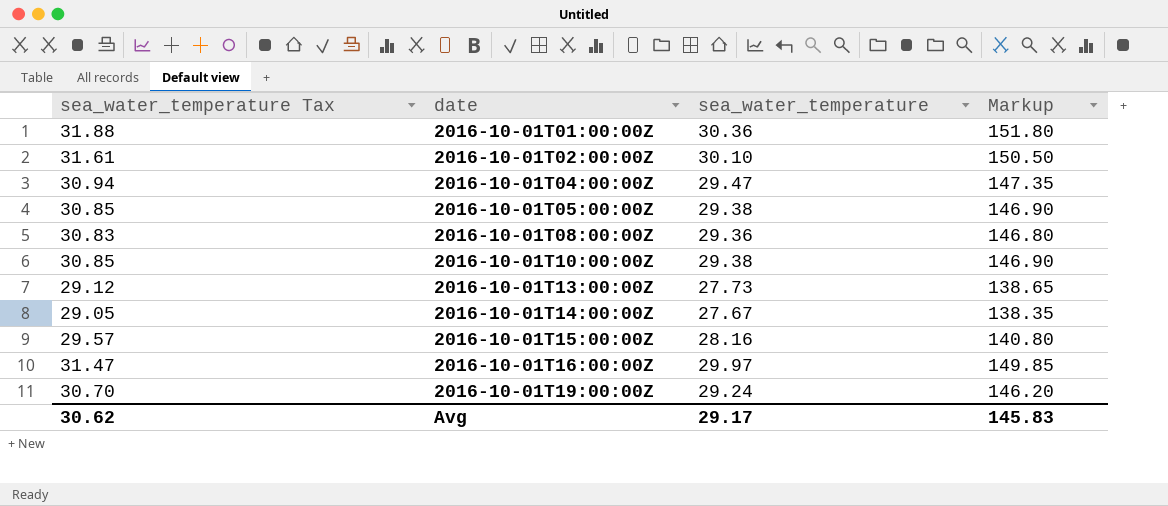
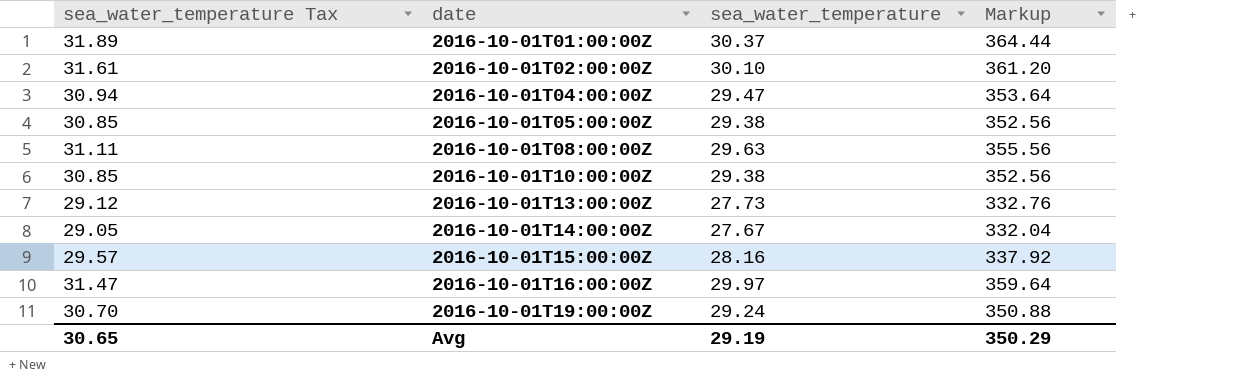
column Markup | formula: [sea_water_temperature] * 5 -> [sea_water_temperature] * 12
2016-10-01T01:00:00Z | sea_water_temperature Tax: 31.88 -> 31.89
2016-10-01T01:00:00Z | sea_water_temperature: 30.36 -> 30.37
2016-10-01T08:00:00Z | sea_water_temperature Tax: 30.83 -> 31.11
2016-10-01T08:00:00Z | sea_water_temperature: 29.36 -> 29.63
Avg | sea_water_temperature Tax: 30.62 -> 30.65
Avg | sea_water_temperature: 29.17 -> 29.19
Avg | Markup: 145.83 -> 350.29

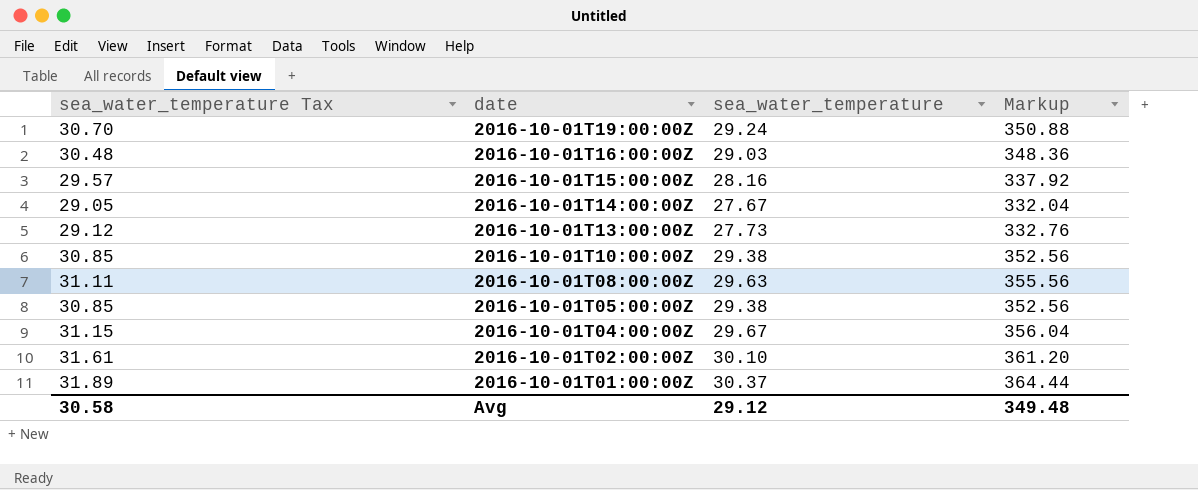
row order: date ascending -> date descending
2016-10-01T16:00:00Z | sea_water_temperature Tax: 31.47 -> 30.48
2016-10-01T16:00:00Z | sea_water_temperature: 29.97 -> 29.03
2016-10-01T16:00:00Z | Markup: 359.64 -> 348.36
2016-10-01T04:00:00Z | sea_water_temperature Tax: 30.94 -> 31.15
2016-10-01T04:00:00Z | sea_water_temperature: 29.47 -> 29.67
2016-10-01T04:00:00Z | Markup: 353.64 -> 356.04
Avg | sea_water_temperature Tax: 30.65 -> 30.58
Avg | sea_water_temperature: 29.19 -> 29.12
Avg | Markup: 350.29 -> 349.48

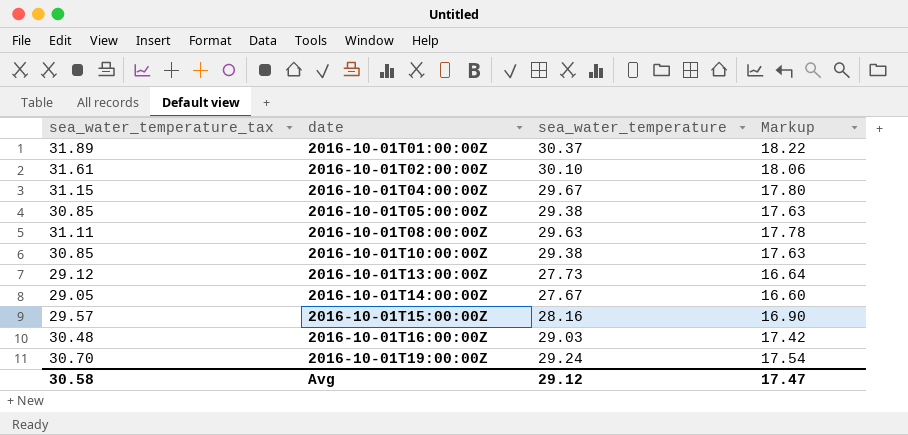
row order: date descending -> date ascending
column name: sea_water_temperature Tax -> sea_water_temperature_tax
column Markup | formula: [sea_water_temperature] * 12 -> [sea_water_temperature] * 0.6
Avg | Markup: 349.48 -> 17.47

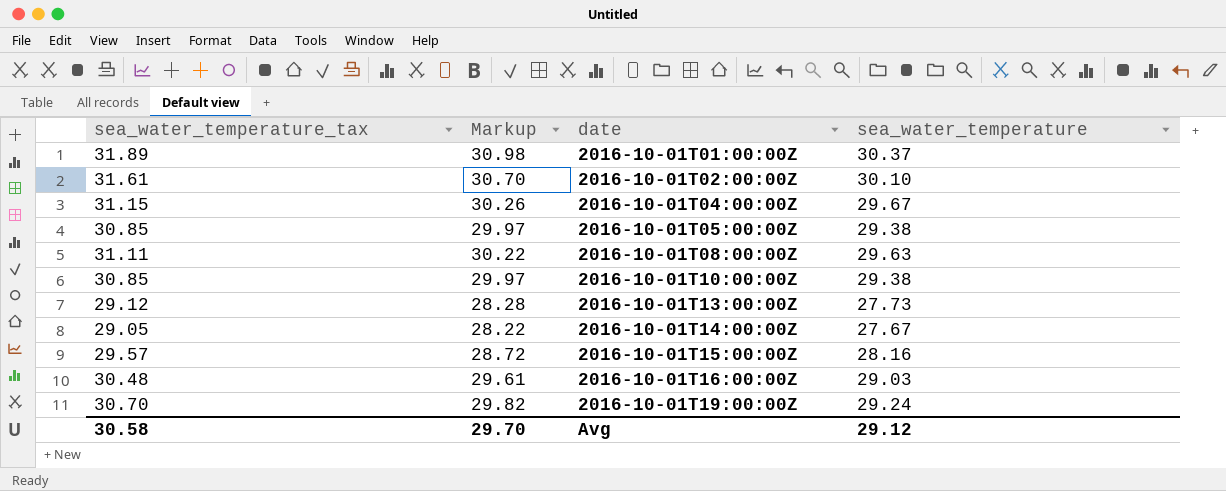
column Markup | formula: [sea_water_temperature] * 0.6 -> [sea_water_temperature] * 1.02
column Markup | position: 4 -> 2
Avg | Markup: 17.47 -> 29.70

